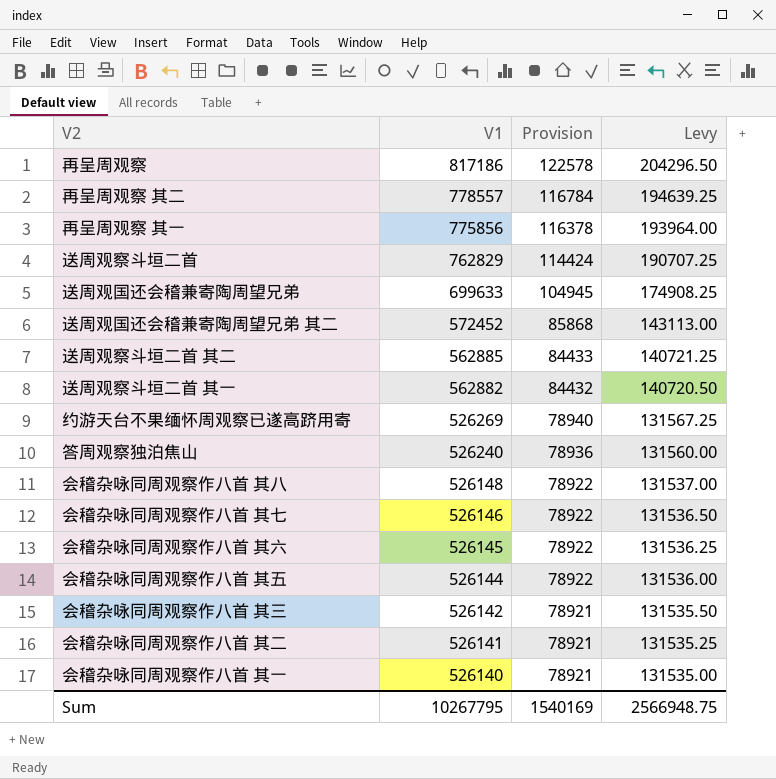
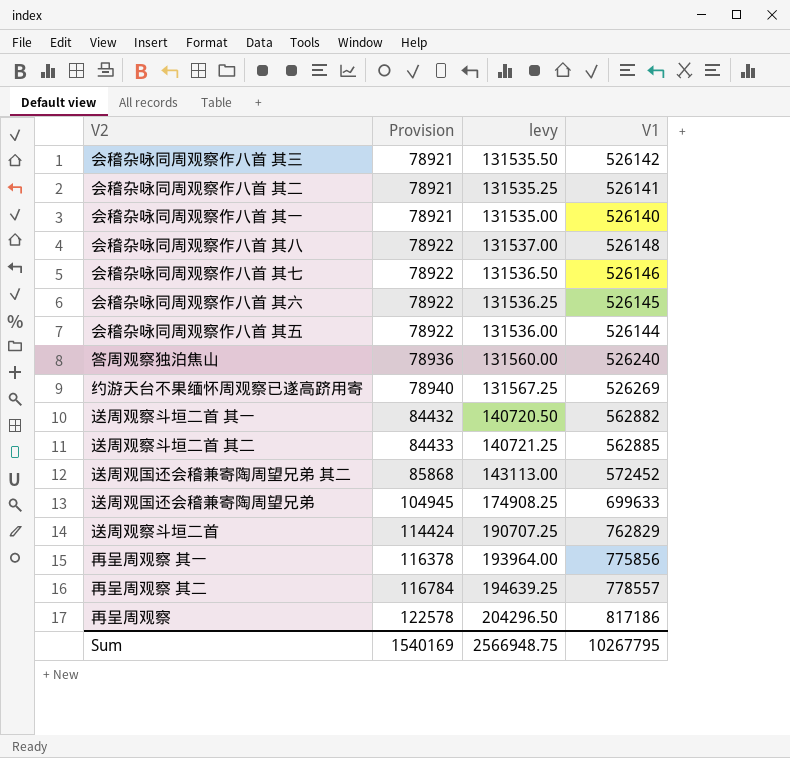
row order: V1 descending -> Provision ascending
column name: Levy -> levy
column V1 | position: 2 -> 4

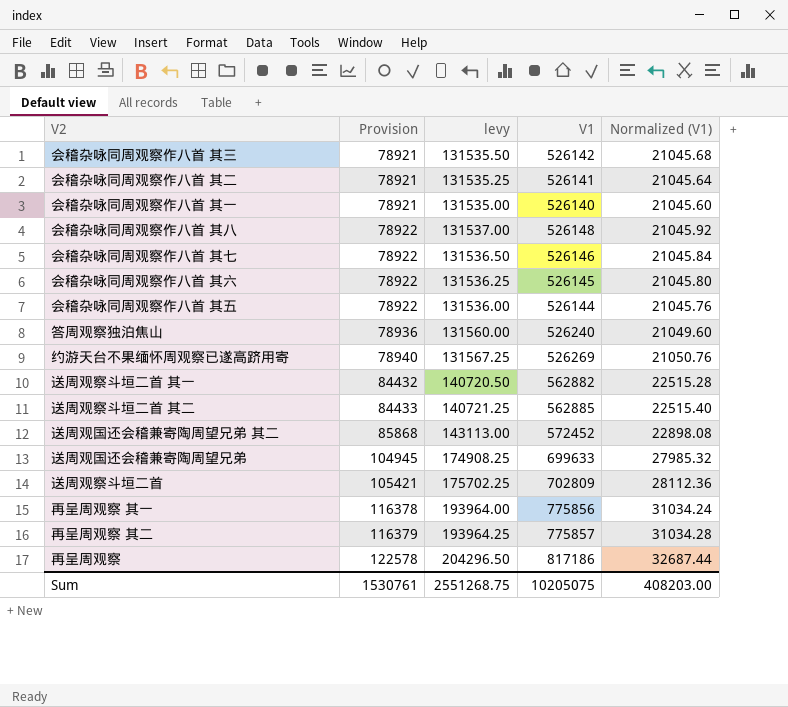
column Normalized (V1) | formula: none -> [V1] * 0.04
送周观察斗垣二首 | Provision: 114424 -> 105421
送周观察斗垣二首 | levy: 190707.25 -> 175702.25
送周观察斗垣二首 | V1: 762829 -> 702809
再呈周观察 其二 | Provision: 116784 -> 116379
再呈周观察 其二 | levy: 194639.25 -> 193964.25
再呈周观察 其二 | V1: 778557 -> 775857
Sum | Provision: 1540169 -> 1530761
Sum | levy: 2566948.75 -> 2551268.75
Sum | V1: 10267795 -> 10205075

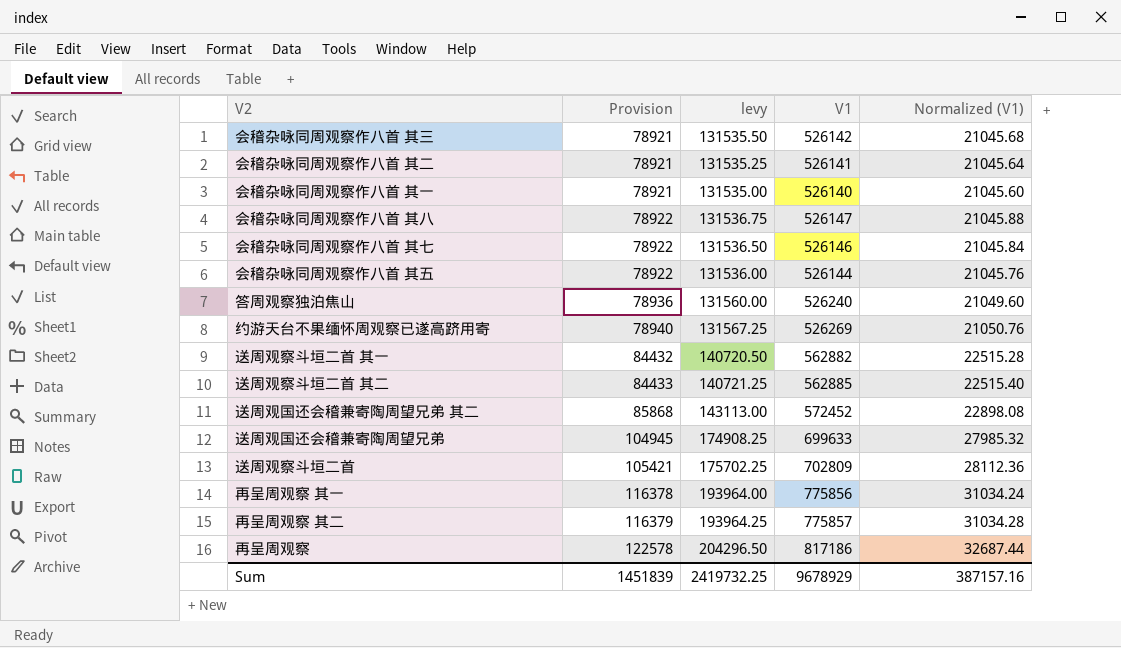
row 会稽杂咏同周观察作八首 其六: 78922 | 131536.25 | 526145 | 21045.80 -> none
会稽杂咏同周观察作八首 其八 | levy: 131537.00 -> 131536.75
会稽杂咏同周观察作八首 其八 | V1: 526148 -> 526147
会稽杂咏同周观察作八首 其八 | Normalized (V1): 21045.92 -> 21045.88
Sum | Provision: 1530761 -> 1451839
Sum | levy: 2551268.75 -> 2419732.25
Sum | V1: 10205075 -> 9678929
Sum | Normalized (V1): 408203.00 -> 387157.16

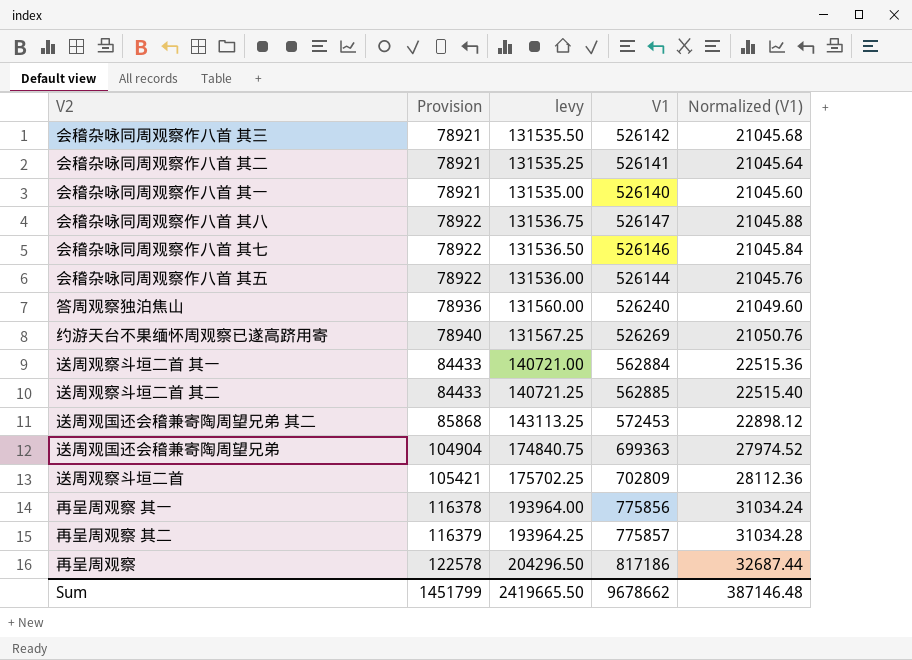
送周观察斗垣二首 其一 | Provision: 84432 -> 84433
送周观察斗垣二首 其一 | levy: 140720.50 -> 140721.00
送周观察斗垣二首 其一 | V1: 562882 -> 562884
送周观察斗垣二首 其一 | Normalized (V1): 22515.28 -> 22515.36
送周观国还会稽兼寄陶周望兄弟 其二 | levy: 143113.00 -> 143113.25
送周观国还会稽兼寄陶周望兄弟 其二 | V1: 572452 -> 572453
送周观国还会稽兼寄陶周望兄弟 其二 | Normalized (V1): 22898.08 -> 22898.12
送周观国还会稽兼寄陶周望兄弟 | Provision: 104945 -> 104904
送周观国还会稽兼寄陶周望兄弟 | levy: 174908.25 -> 174840.75
送周观国还会稽兼寄陶周望兄弟 | V1: 699633 -> 699363
送周观国还会稽兼寄陶周望兄弟 | Normalized (V1): 27985.32 -> 27974.52
Sum | Provision: 1451839 -> 1451799
Sum | levy: 2419732.25 -> 2419665.50
Sum | V1: 9678929 -> 9678662
Sum | Normalized (V1): 387157.16 -> 387146.48

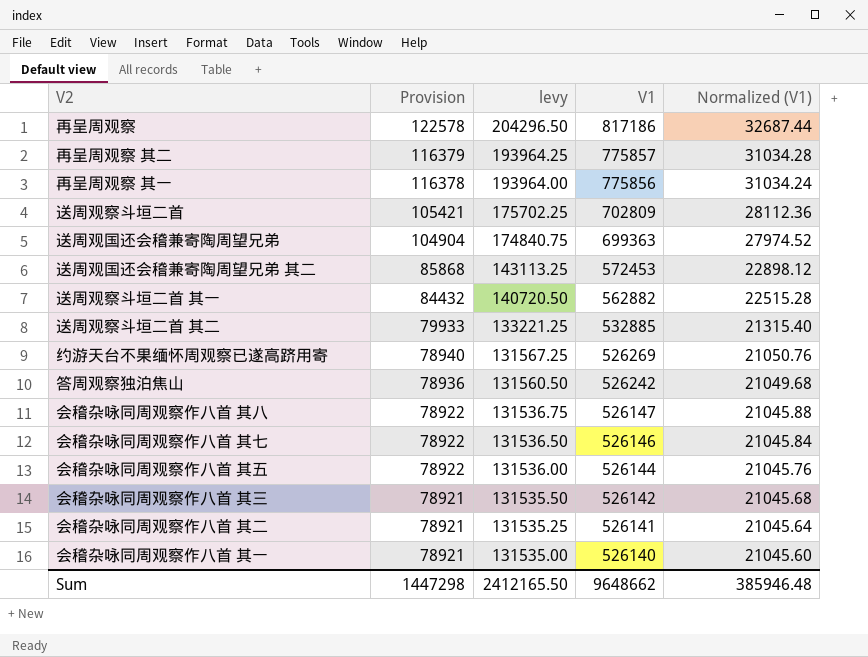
row order: Provision ascending -> Provision descending
送周观察斗垣二首 其一 | Provision: 84433 -> 84432
送周观察斗垣二首 其一 | levy: 140721.00 -> 140720.50
送周观察斗垣二首 其一 | V1: 562884 -> 562882
送周观察斗垣二首 其一 | Normalized (V1): 22515.36 -> 22515.28
送周观察斗垣二首 其二 | Provision: 84433 -> 79933
送周观察斗垣二首 其二 | levy: 140721.25 -> 133221.25
送周观察斗垣二首 其二 | V1: 562885 -> 532885
送周观察斗垣二首 其二 | Normalized (V1): 22515.40 -> 21315.40
答周观察独泊焦山 | levy: 131560.00 -> 131560.50
答周观察独泊焦山 | V1: 526240 -> 526242
答周观察独泊焦山 | Normalized (V1): 21049.60 -> 21049.68
Sum | Provision: 1451799 -> 1447298
Sum | levy: 2419665.50 -> 2412165.50
Sum | V1: 9678662 -> 9648662
Sum | Normalized (V1): 387146.48 -> 385946.48

